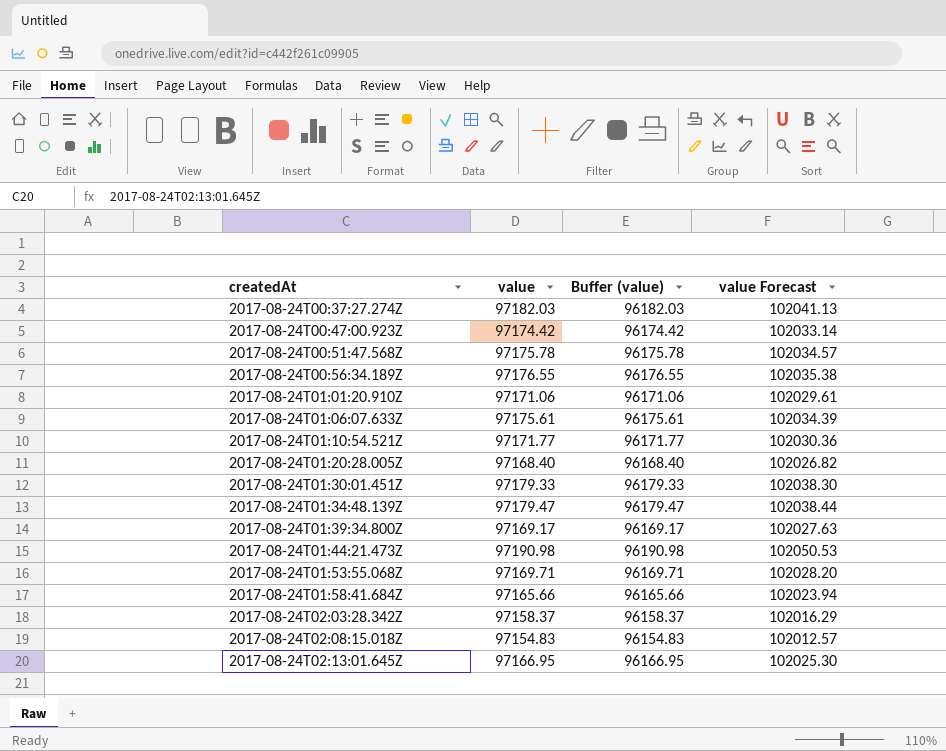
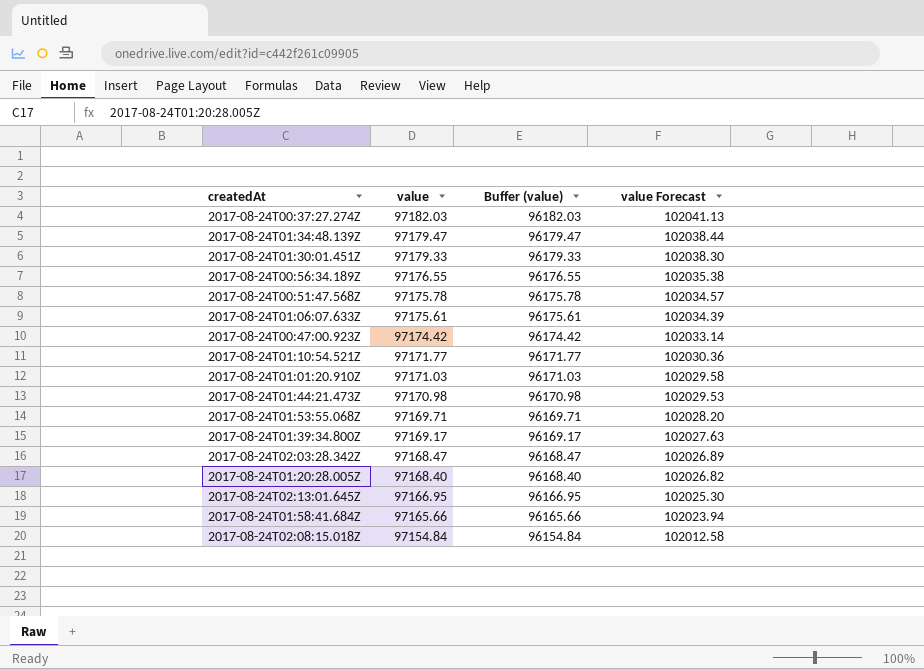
row order: createdAt ascending -> value descending
2017-08-24T01:01:20.910Z | value: 97171.06 -> 97171.03
2017-08-24T01:01:20.910Z | Buffer (value): 96171.06 -> 96171.03
2017-08-24T01:01:20.910Z | value Forecast: 102029.61 -> 102029.58
2017-08-24T01:44:21.473Z | value: 97190.98 -> 97170.98
2017-08-24T01:44:21.473Z | Buffer (value): 96190.98 -> 96170.98
2017-08-24T01:44:21.473Z | value Forecast: 102050.53 -> 102029.53
2017-08-24T02:03:28.342Z | value: 97158.37 -> 97168.47
2017-08-24T02:03:28.342Z | Buffer (value): 96158.37 -> 96168.47
2017-08-24T02:03:28.342Z | value Forecast: 102016.29 -> 102026.89
2017-08-24T02:08:15.018Z | value: 97154.83 -> 97154.84
2017-08-24T02:08:15.018Z | Buffer (value): 96154.83 -> 96154.84
2017-08-24T02:08:15.018Z | value Forecast: 102012.57 -> 102012.58

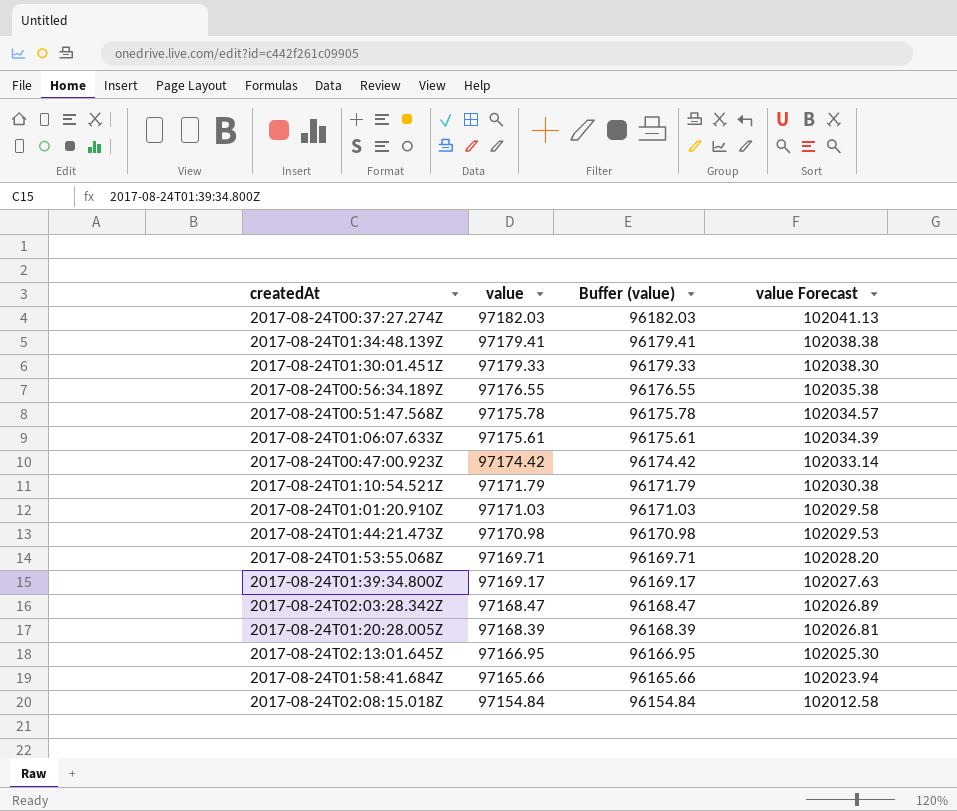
2017-08-24T01:34:48.139Z | value: 97179.47 -> 97179.41
2017-08-24T01:34:48.139Z | Buffer (value): 96179.47 -> 96179.41
2017-08-24T01:34:48.139Z | value Forecast: 102038.44 -> 102038.38
2017-08-24T01:10:54.521Z | value: 97171.77 -> 97171.79
2017-08-24T01:10:54.521Z | Buffer (value): 96171.77 -> 96171.79
2017-08-24T01:10:54.521Z | value Forecast: 102030.36 -> 102030.38
2017-08-24T01:20:28.005Z | value: 97168.40 -> 97168.39
2017-08-24T01:20:28.005Z | Buffer (value): 96168.40 -> 96168.39
2017-08-24T01:20:28.005Z | value Forecast: 102026.82 -> 102026.81

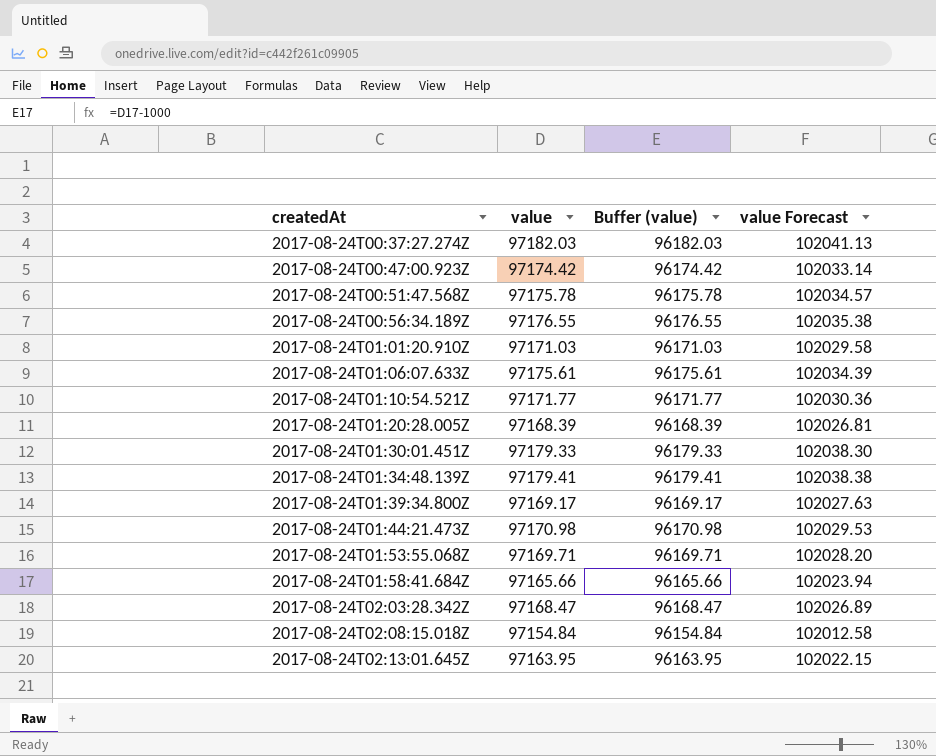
row order: value descending -> createdAt ascending
2017-08-24T01:10:54.521Z | value: 97171.79 -> 97171.77
2017-08-24T01:10:54.521Z | Buffer (value): 96171.79 -> 96171.77
2017-08-24T01:10:54.521Z | value Forecast: 102030.38 -> 102030.36
2017-08-24T02:13:01.645Z | value: 97166.95 -> 97163.95
2017-08-24T02:13:01.645Z | Buffer (value): 96166.95 -> 96163.95
2017-08-24T02:13:01.645Z | value Forecast: 102025.30 -> 102022.15

